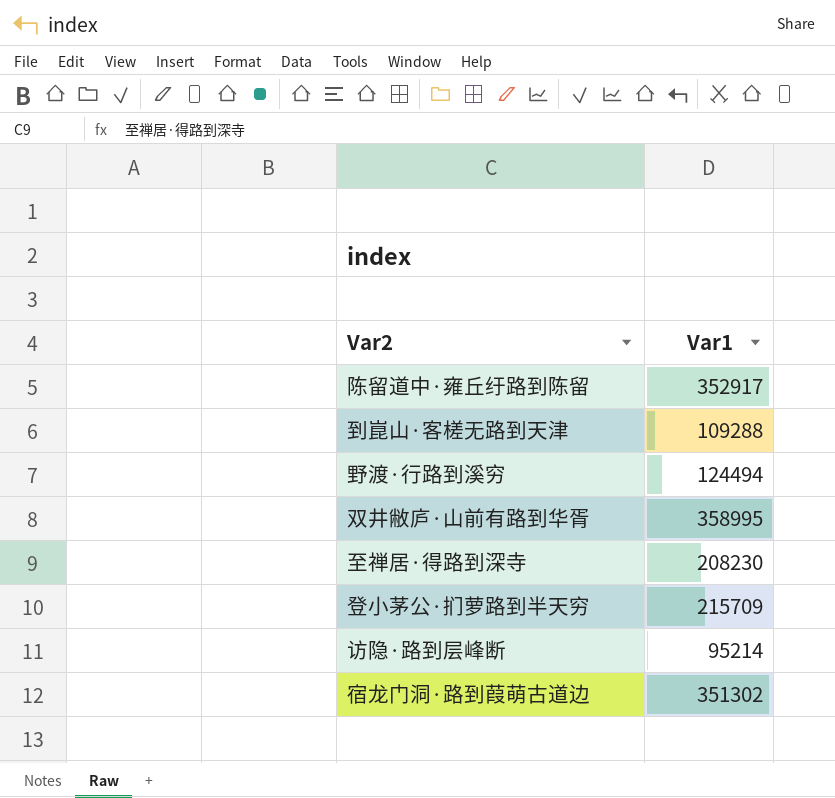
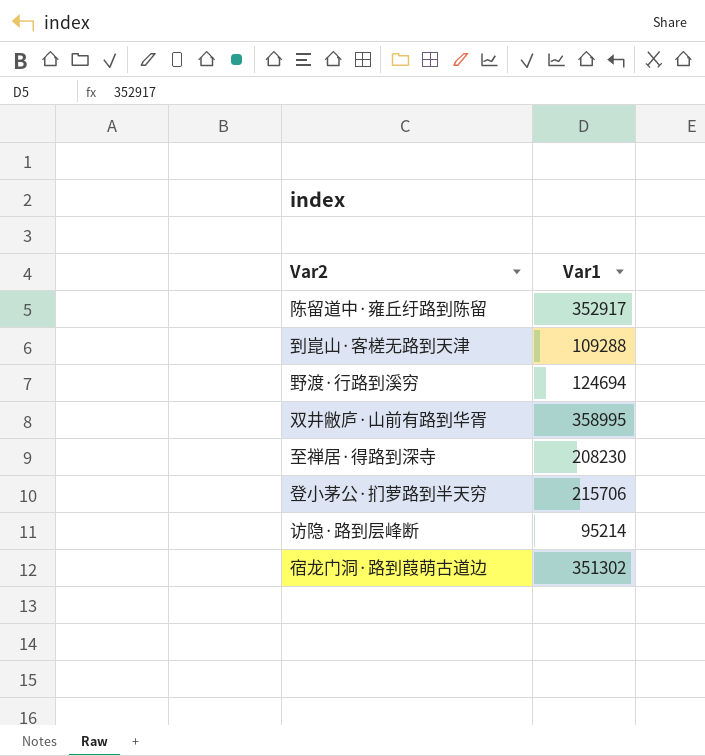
野渡·行路到溪穷 | Var1: 124494 -> 124694
登小茅公·扪萝路到半天穷 | Var1: 215709 -> 215706

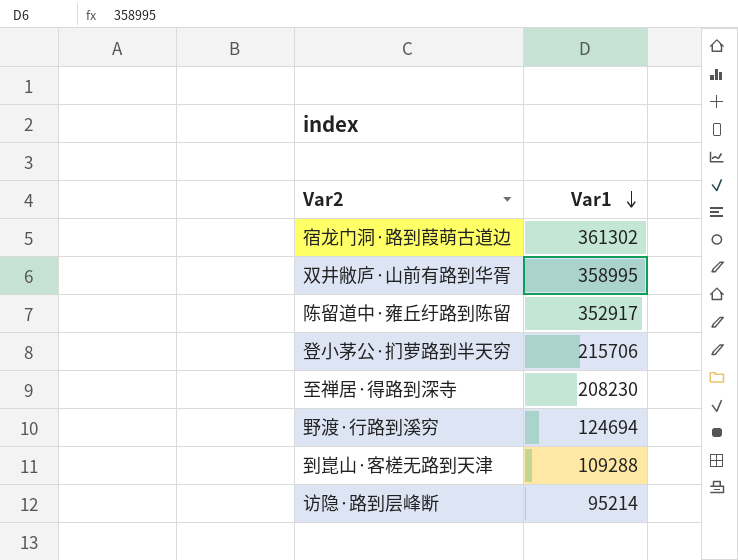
row order: none -> Var1 descending
宿龙门洞·路到葭萌古道边 | Var1: 351302 -> 361302

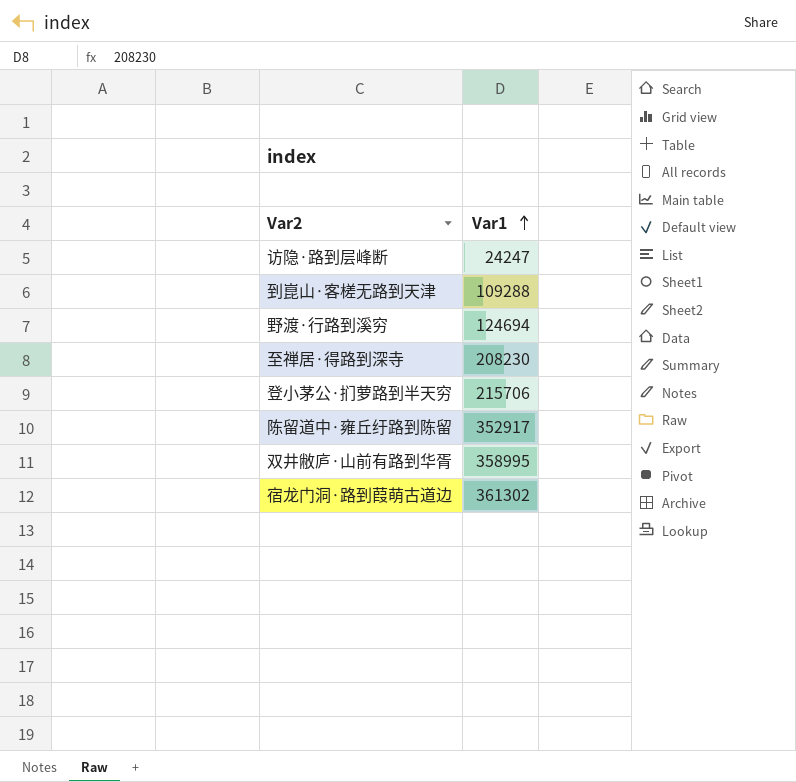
row order: Var1 descending -> Var1 ascending
访隐·路到层峰断 | Var1: 95214 -> 24247

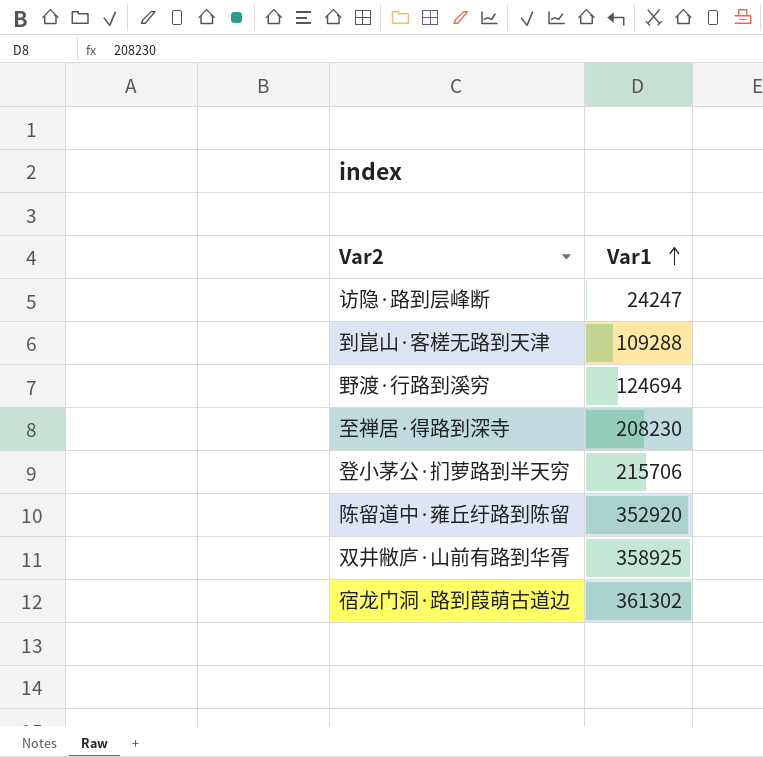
陈留道中·雍丘纡路到陈留 | Var1: 352917 -> 352920
双井敝庐·山前有路到华胥 | Var1: 358995 -> 358925

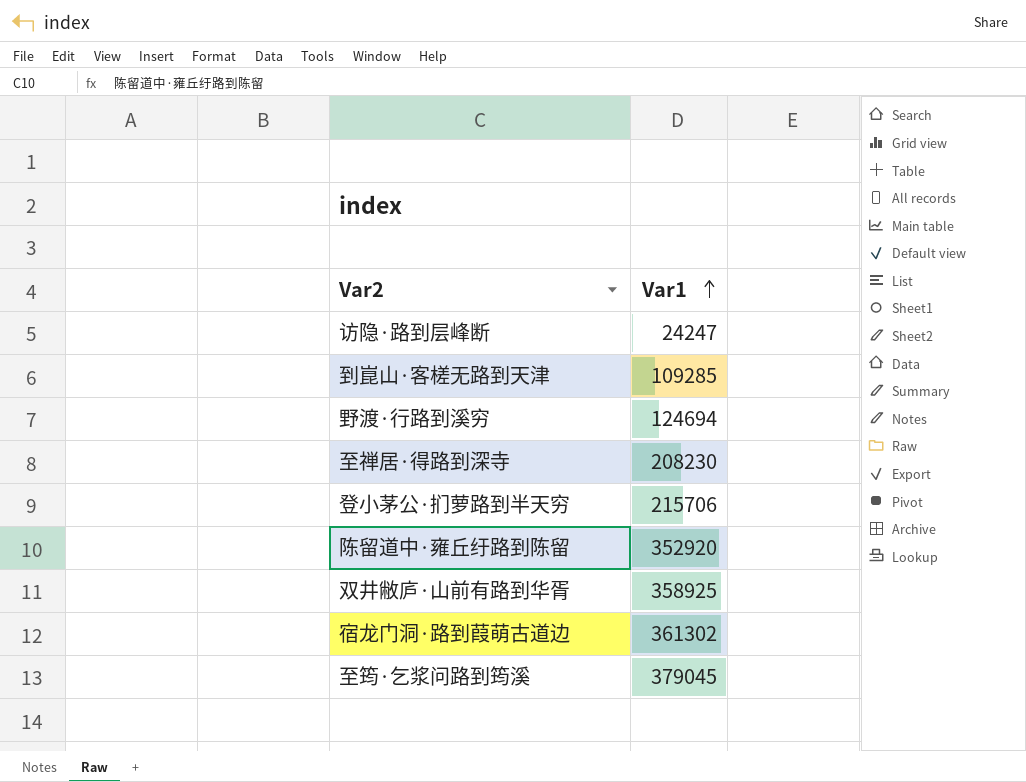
到崑山·客槎无路到天津 | Var1: 109288 -> 109285
row 至筠·乞浆问路到筠溪: none -> 379045

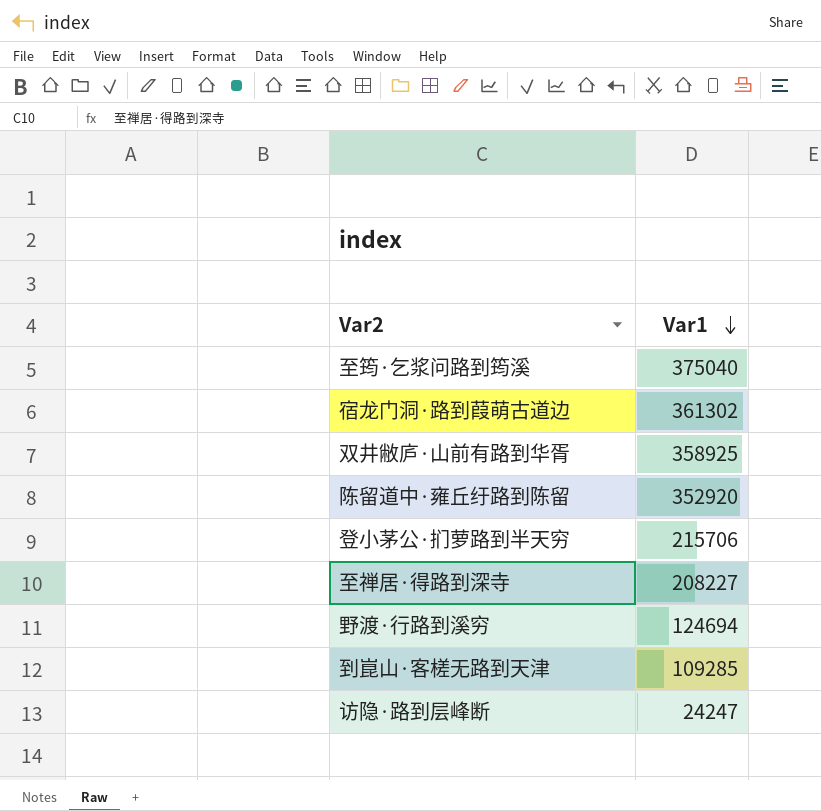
row order: Var1 ascending -> Var1 descending
至筠·乞浆问路到筠溪 | Var1: 379045 -> 375040
至禅居·得路到深寺 | Var1: 208230 -> 208227

